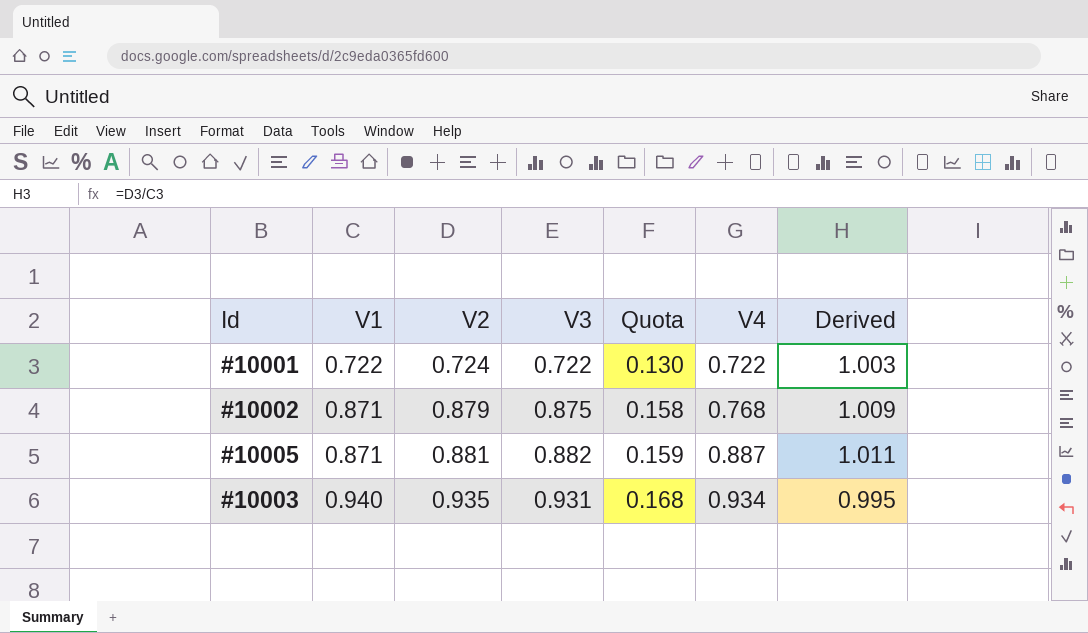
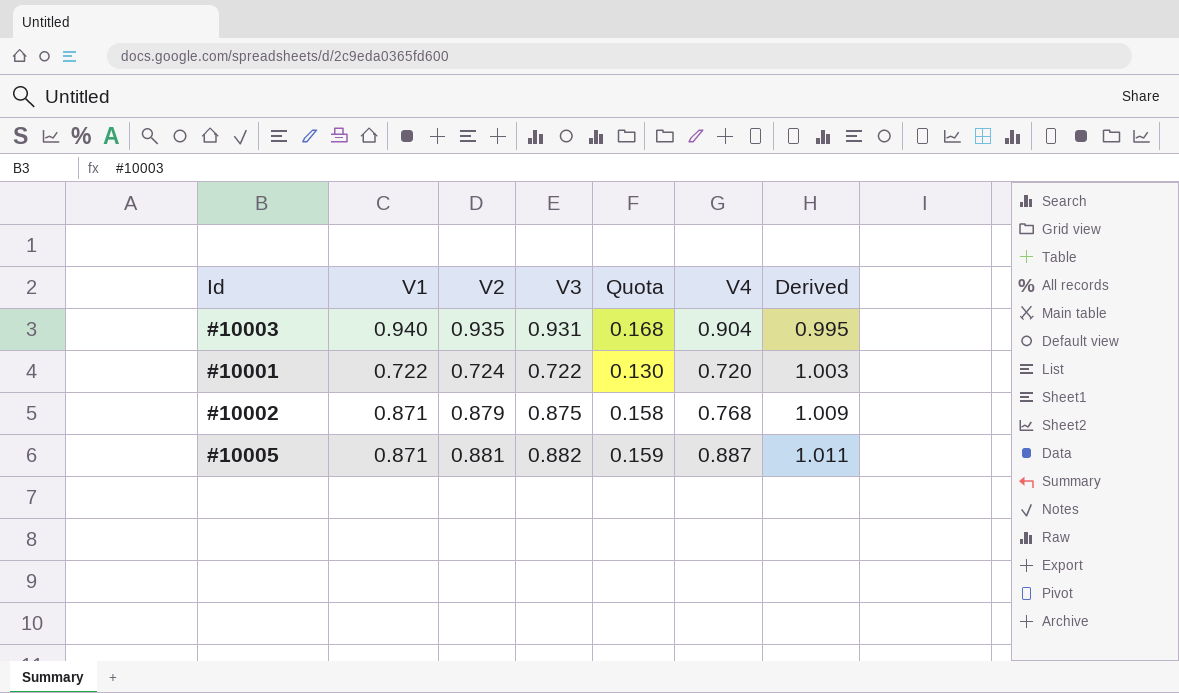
row order: V1 ascending -> Derived ascending
#10003 | V4: 0.934 -> 0.904
#10001 | V4: 0.722 -> 0.720

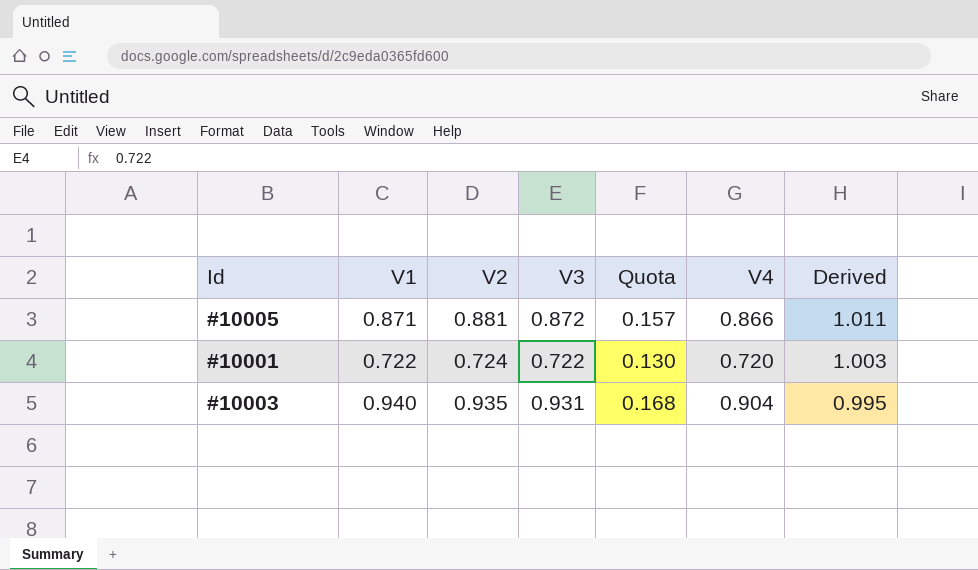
row order: Derived ascending -> Derived descending
row #10002: 0.871 | 0.879 | 0.875 | 0.158 | 0.768 | 1.009 -> none
#10005 | V3: 0.882 -> 0.872
#10005 | Quota: 0.159 -> 0.157
#10005 | V4: 0.887 -> 0.866

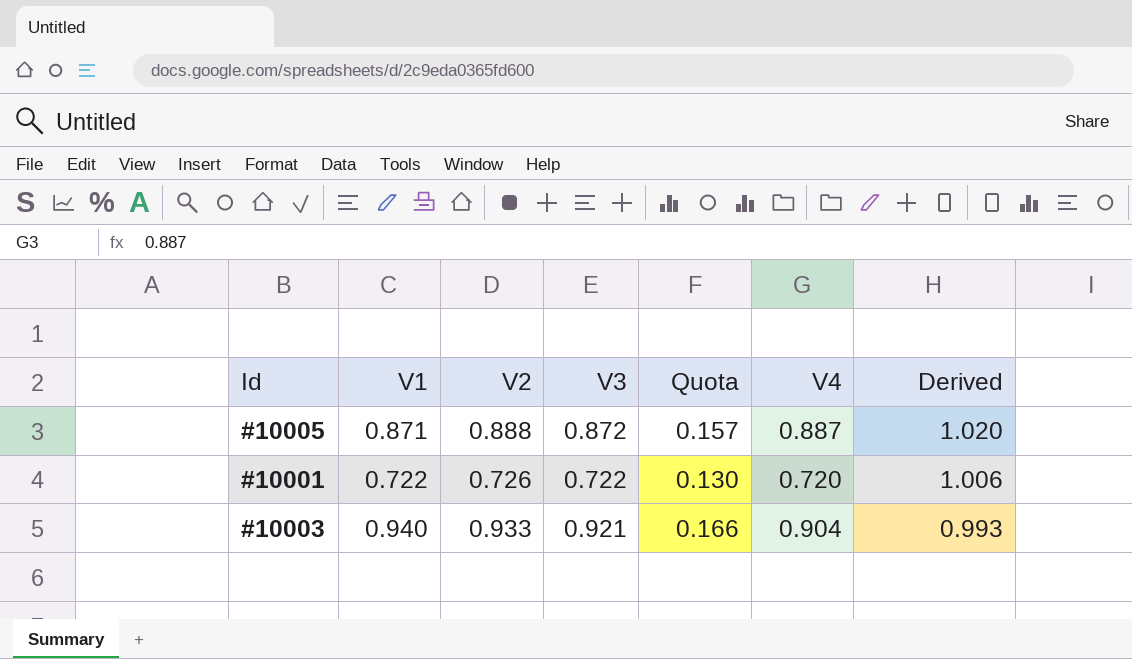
#10005 | V2: 0.881 -> 0.888
#10005 | V4: 0.866 -> 0.887
#10005 | Derived: 1.011 -> 1.020
#10001 | V2: 0.724 -> 0.726
#10001 | Derived: 1.003 -> 1.006
#10003 | V2: 0.935 -> 0.933
#10003 | V3: 0.931 -> 0.921
#10003 | Quota: 0.168 -> 0.166
#10003 | Derived: 0.995 -> 0.993

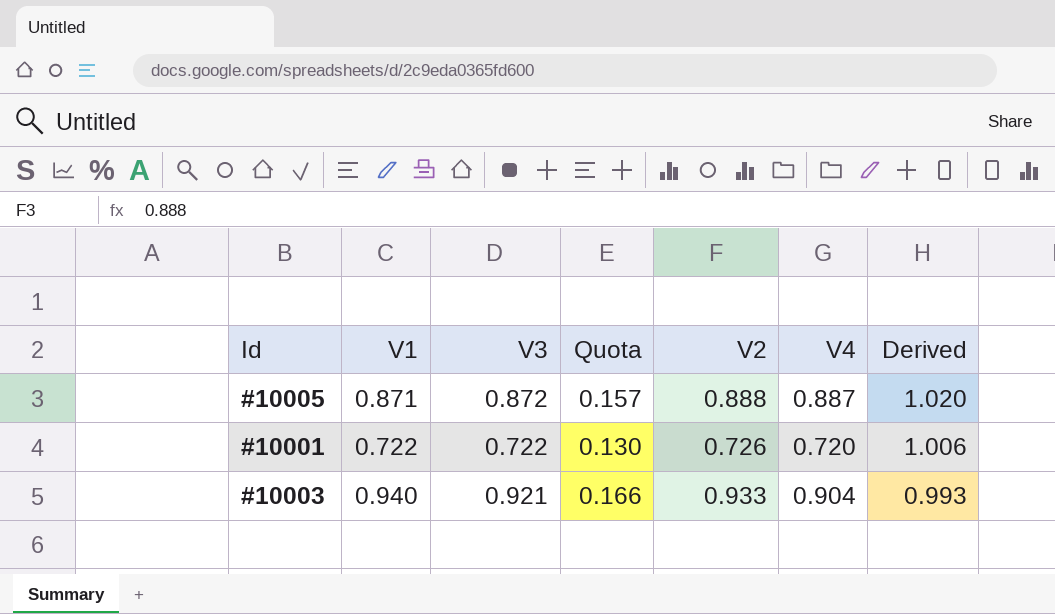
column V2 | position: 3 -> 5

